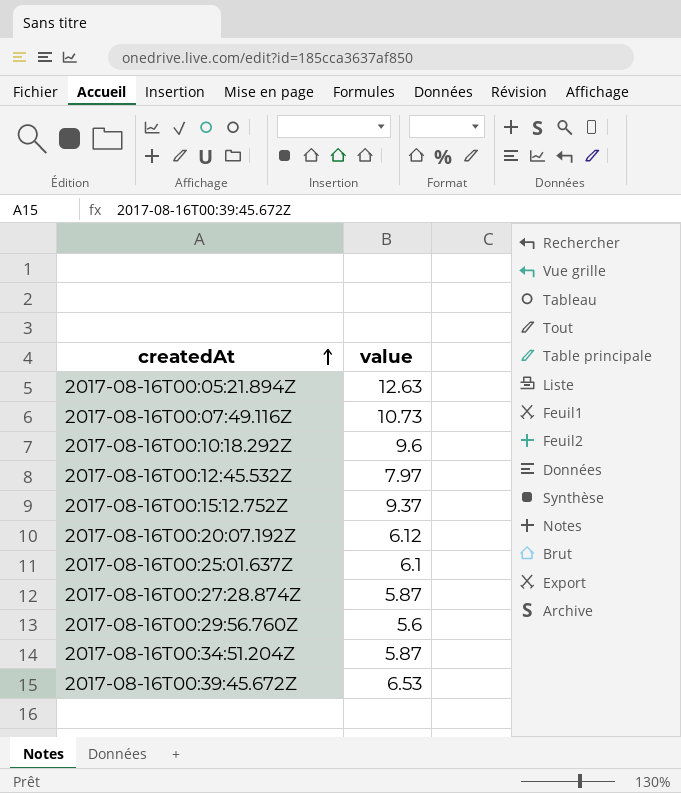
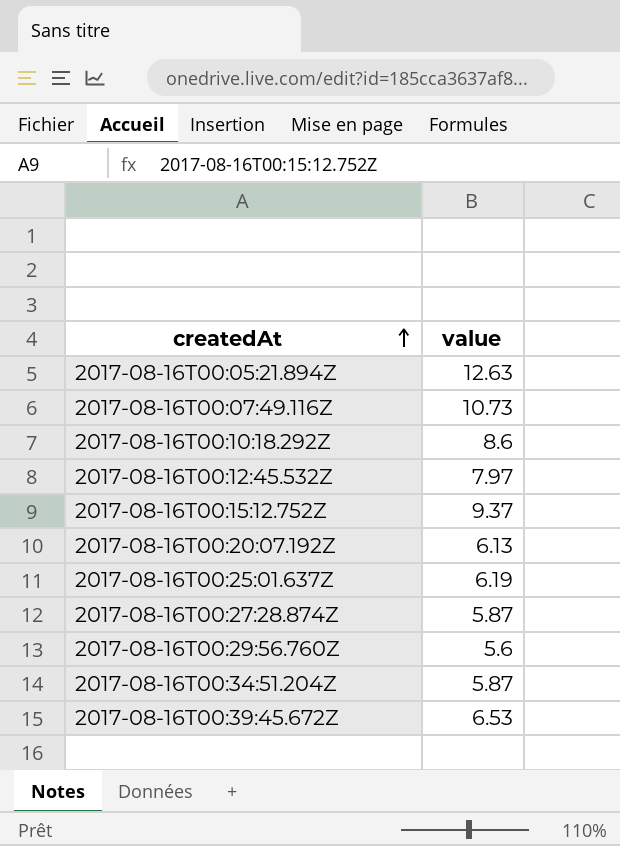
2017-08-16T00:10:18.292Z | value: 9.6 -> 8.6
2017-08-16T00:20:07.192Z | value: 6.12 -> 6.13
2017-08-16T00:25:01.637Z | value: 6.1 -> 6.19

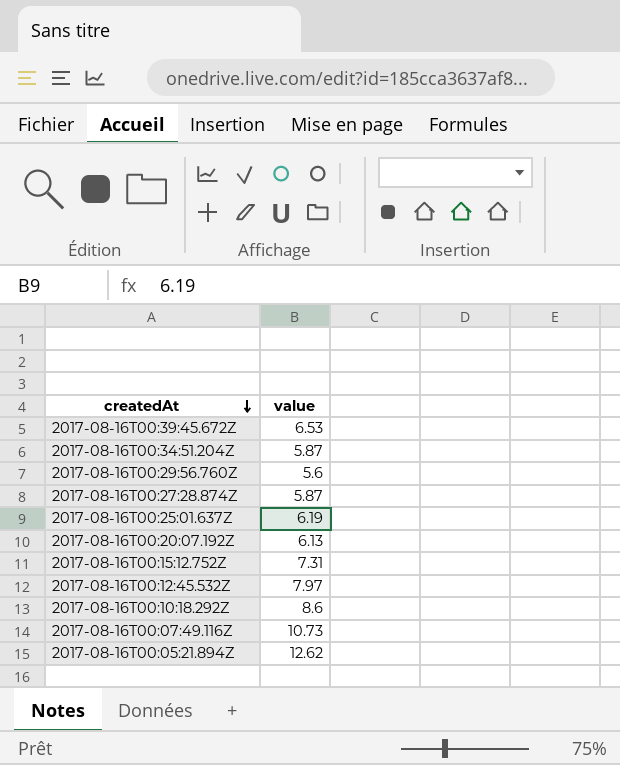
row order: createdAt ascending -> createdAt descending
2017-08-16T00:15:12.752Z | value: 9.37 -> 7.31
2017-08-16T00:05:21.894Z | value: 12.63 -> 12.62

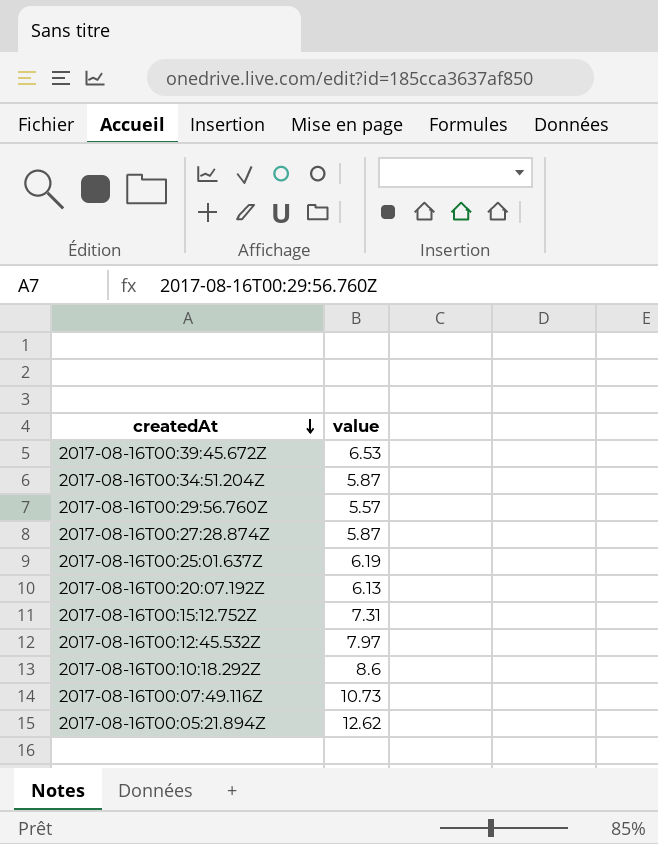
2017-08-16T00:29:56.760Z | value: 5.6 -> 5.57

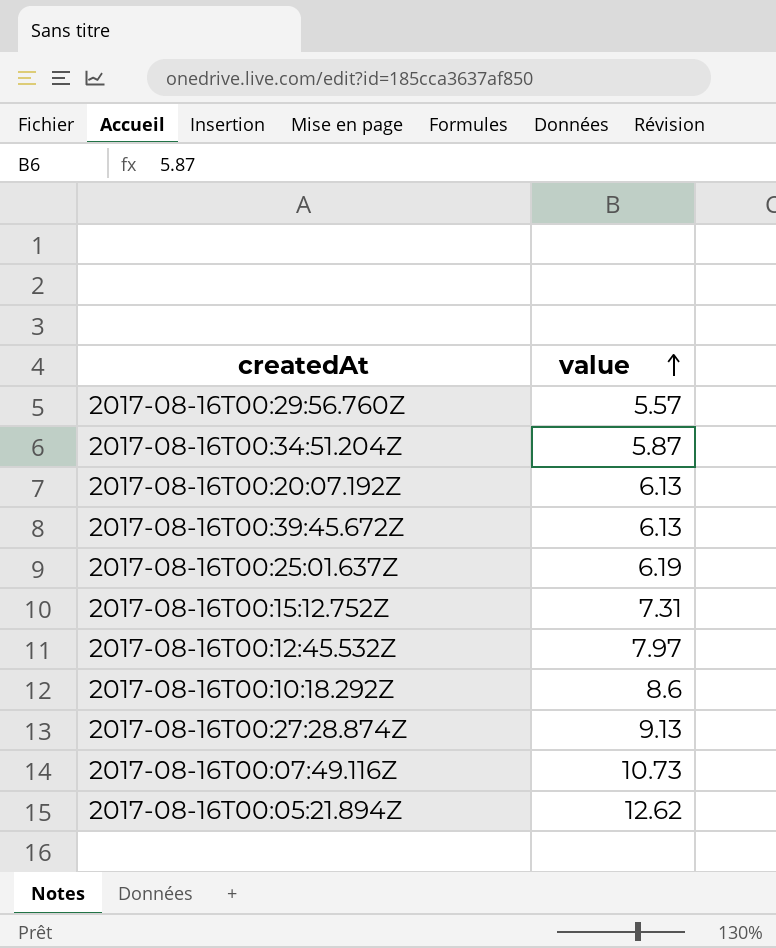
row order: createdAt descending -> value ascending
2017-08-16T00:39:45.672Z | value: 6.53 -> 6.13
2017-08-16T00:27:28.874Z | value: 5.87 -> 9.13

